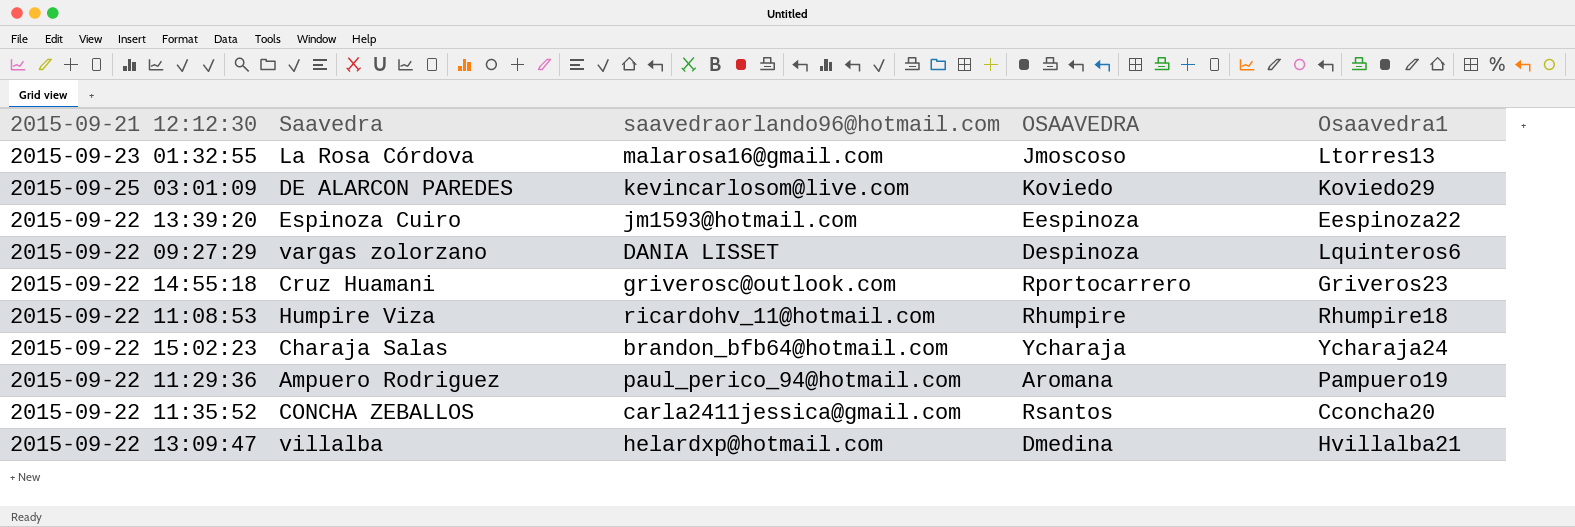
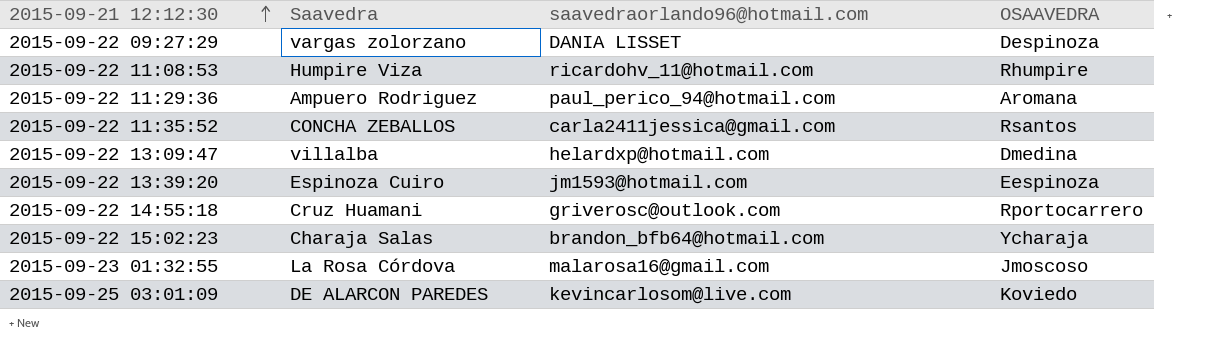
row order: none -> 2015-09-21 12:12:30 ascending
column Osaavedra1 | position: 5 -> none

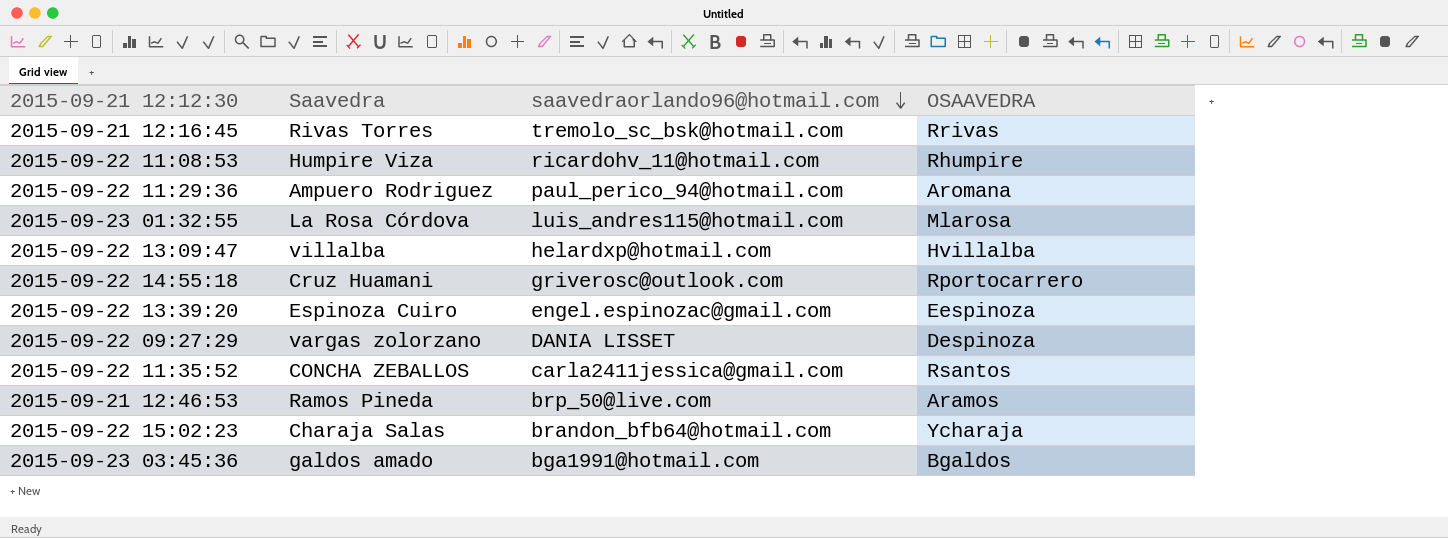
row order: 2015-09-21 12:12:30 ascending -> saavedraorlando96@hotmail.com descending
row 2015-09-25 03:01:09: DE ALARCON PAREDES | kevincarlosom@live.com | Koviedo -> none
row 2015-09-21 12:16:45: none -> Rivas Torres | tremolo_sc_bsk@hotmail.com | Rrivas
2015-09-23 01:32:55 | saavedraorlando96@hotmail.com: malarosa16@gmail.com -> luis_andres115@hotmail.com
2015-09-23 01:32:55 | OSAAVEDRA: Jmoscoso -> Mlarosa
2015-09-22 13:09:47 | OSAAVEDRA: Dmedina -> Hvillalba
2015-09-22 13:39:20 | saavedraorlando96@hotmail.com: jm1593@hotmail.com -> engel.espinozac@gmail.com
row 2015-09-21 12:46:53: none -> Ramos Pineda | brp_50@live.com | Aramos
row 2015-09-23 03:45:36: none -> galdos amado | bga1991@hotmail.com | Bgaldos

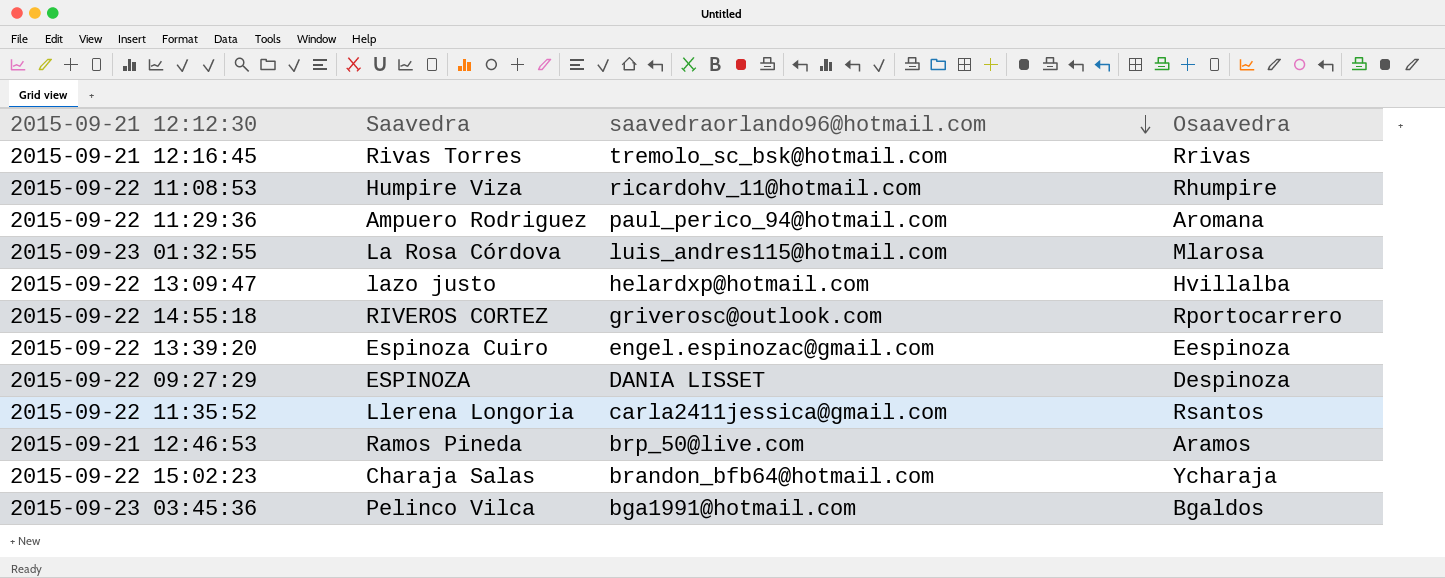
column name: OSAAVEDRA -> Osaavedra
2015-09-22 13:09:47 | Saavedra: villalba -> lazo justo
2015-09-22 14:55:18 | Saavedra: Cruz Huamani -> RIVEROS CORTEZ
2015-09-22 09:27:29 | Saavedra: vargas zolorzano -> ESPINOZA
2015-09-22 11:35:52 | Saavedra: CONCHA ZEBALLOS -> Llerena Longoria
2015-09-23 03:45:36 | Saavedra: galdos amado -> Pelinco Vilca

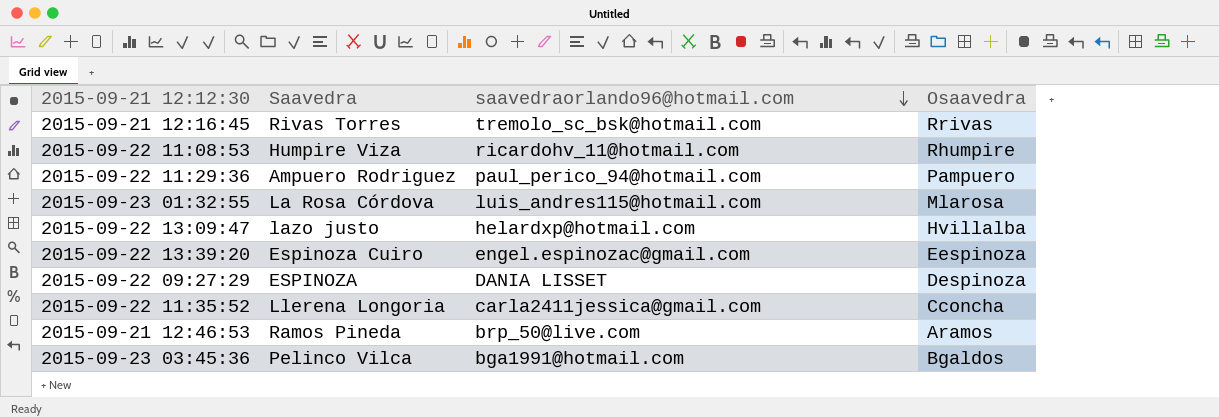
row 2015-09-22 14:55:18: RIVEROS CORTEZ | griverosc@outlook.com | Rportocarrero -> none
row 2015-09-22 15:02:23: Charaja Salas | brandon_bfb64@hotmail.com | Ycharaja -> none
2015-09-22 11:29:36 | Osaavedra: Aromana -> Pampuero
2015-09-22 11:35:52 | Osaavedra: Rsantos -> Cconcha

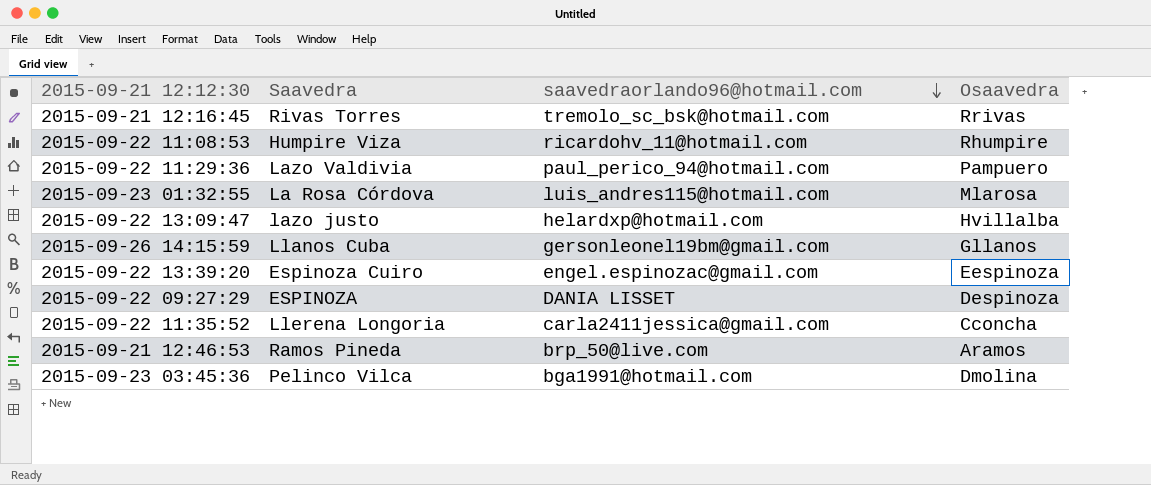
2015-09-22 11:29:36 | Saavedra: Ampuero Rodriguez -> Lazo Valdivia
row 2015-09-26 14:15:59: none -> Llanos Cuba | gersonleonel19bm@gmail.com | Gllanos
2015-09-23 03:45:36 | Osaavedra: Bgaldos -> Dmolina

